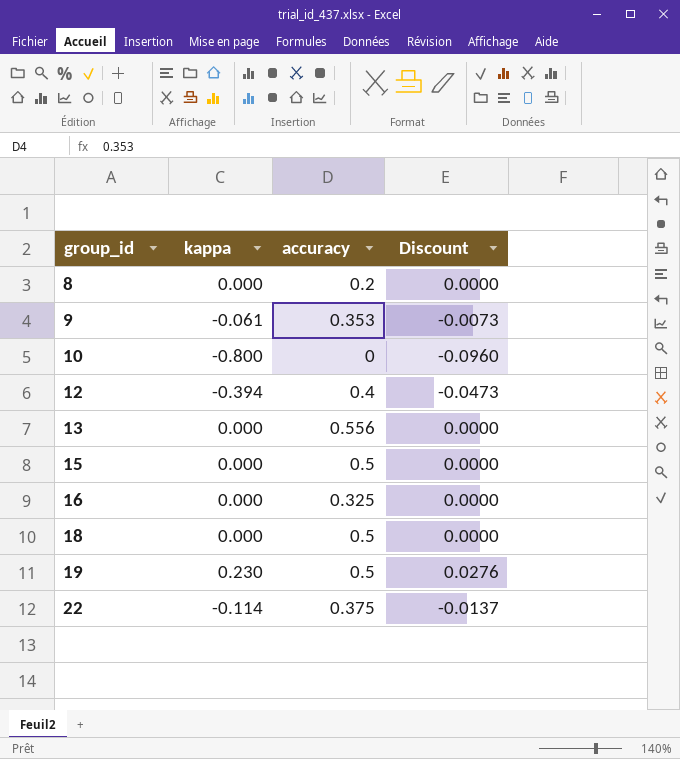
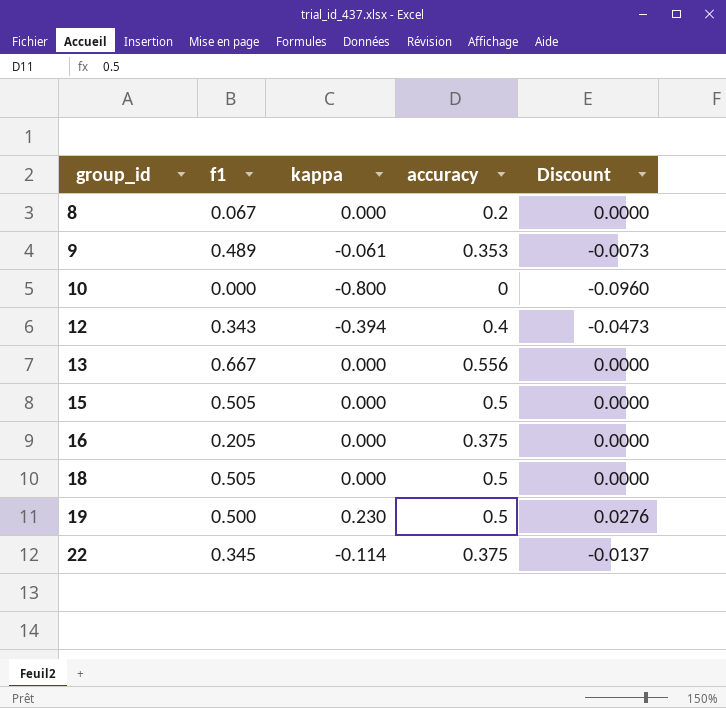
column f1 | position: none -> 2
16 | accuracy: 0.325 -> 0.375

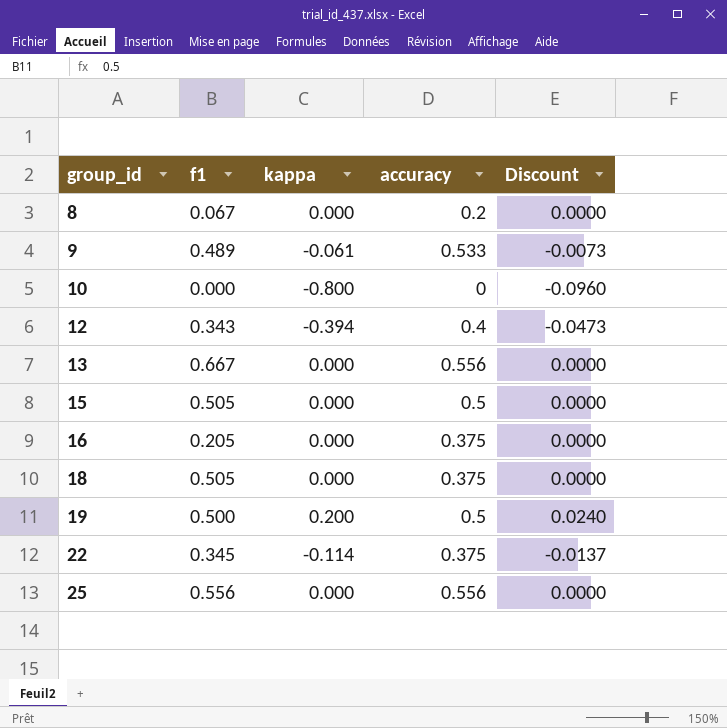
9 | accuracy: 0.353 -> 0.533
18 | accuracy: 0.5 -> 0.375
19 | kappa: 0.230 -> 0.200
19 | Discount: 0.0276 -> 0.0240
row 25: none -> 0.556 | 0.000 | 0.556 | 0.0000

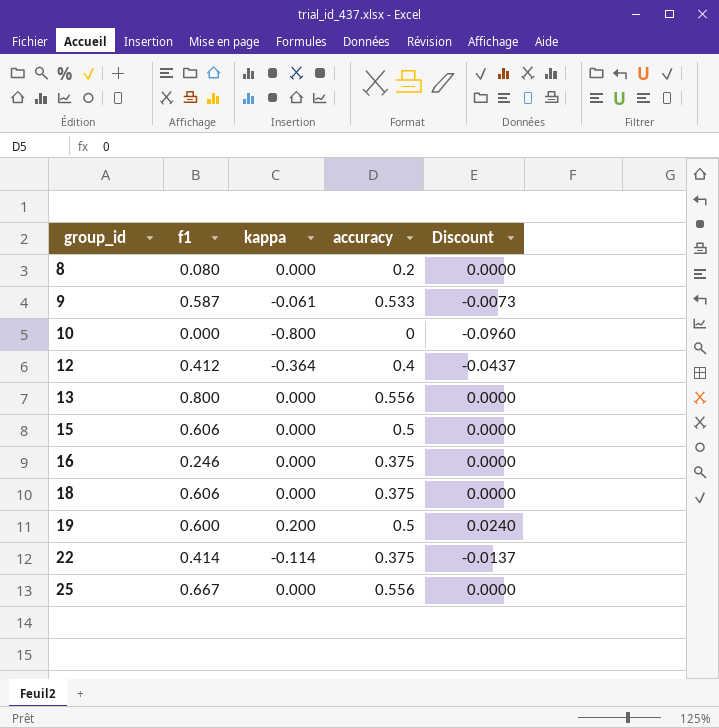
8 | f1: 0.067 -> 0.080
9 | f1: 0.489 -> 0.587
12 | f1: 0.343 -> 0.412
12 | kappa: -0.394 -> -0.364
12 | Discount: -0.0473 -> -0.0437
13 | f1: 0.667 -> 0.800
15 | f1: 0.505 -> 0.606
16 | f1: 0.205 -> 0.246
18 | f1: 0.505 -> 0.606
19 | f1: 0.500 -> 0.600
22 | f1: 0.345 -> 0.414
25 | f1: 0.556 -> 0.667

